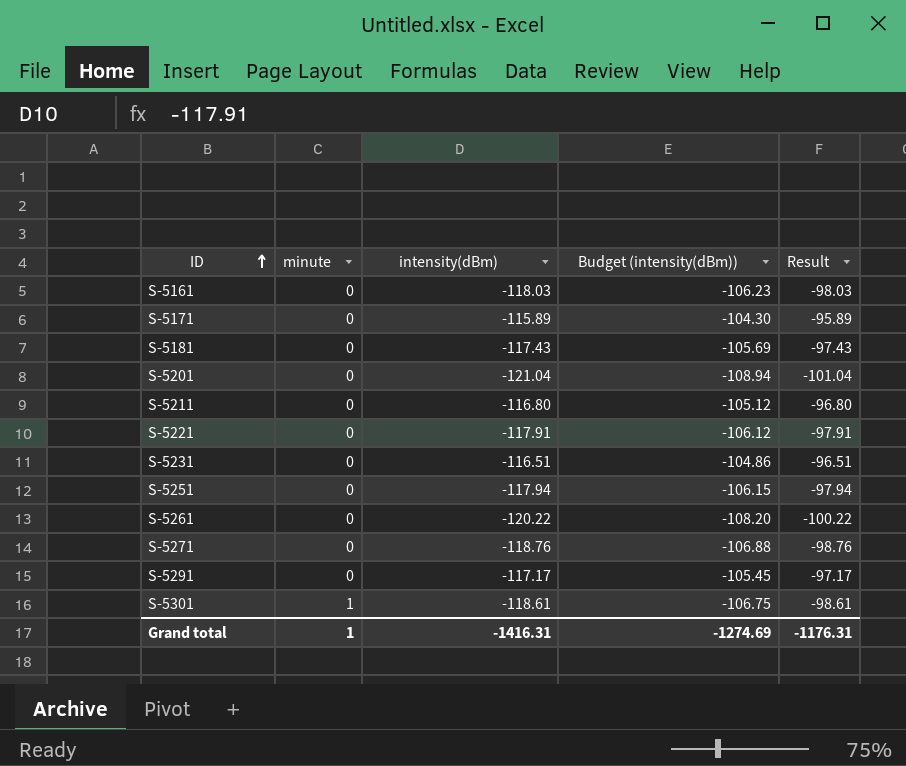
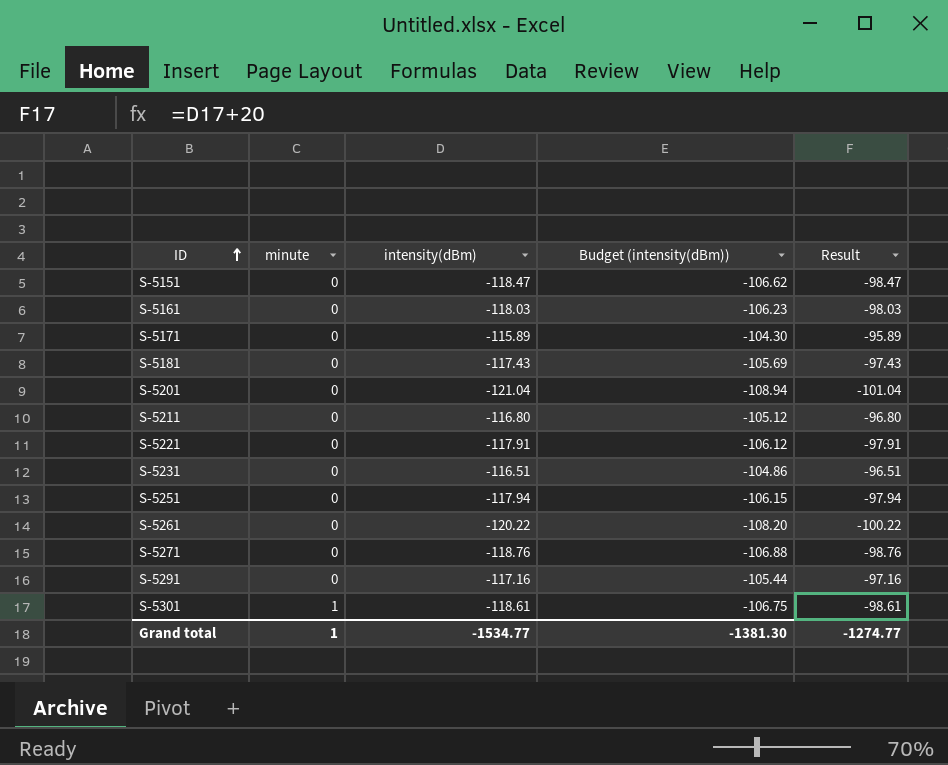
row S-5151: none -> 0 | -118.47 | -106.62 | -98.47
S-5291 | intensity(dBm): -117.17 -> -117.16
S-5291 | Budget (intensity(dBm)): -105.45 -> -105.44
S-5291 | Result: -97.17 -> -97.16
Grand total | intensity(dBm): -1416.31 -> -1534.77
Grand total | Budget (intensity(dBm)): -1274.69 -> -1381.30
Grand total | Result: -1176.31 -> -1274.77

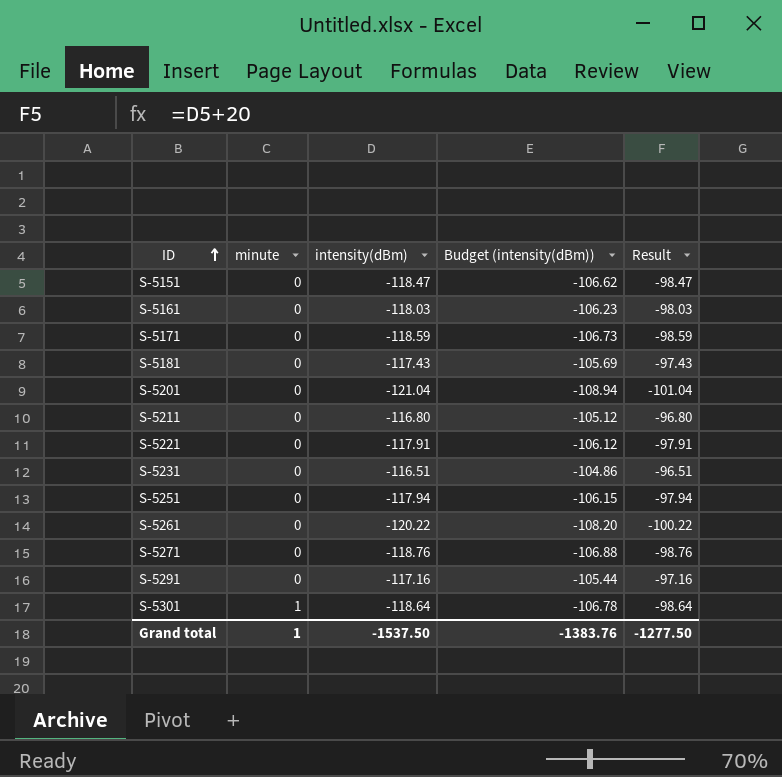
S-5171 | intensity(dBm): -115.89 -> -118.59
S-5171 | Budget (intensity(dBm)): -104.30 -> -106.73
S-5171 | Result: -95.89 -> -98.59
S-5301 | intensity(dBm): -118.61 -> -118.64
S-5301 | Budget (intensity(dBm)): -106.75 -> -106.78
S-5301 | Result: -98.61 -> -98.64
Grand total | intensity(dBm): -1534.77 -> -1537.50
Grand total | Budget (intensity(dBm)): -1381.30 -> -1383.76
Grand total | Result: -1274.77 -> -1277.50

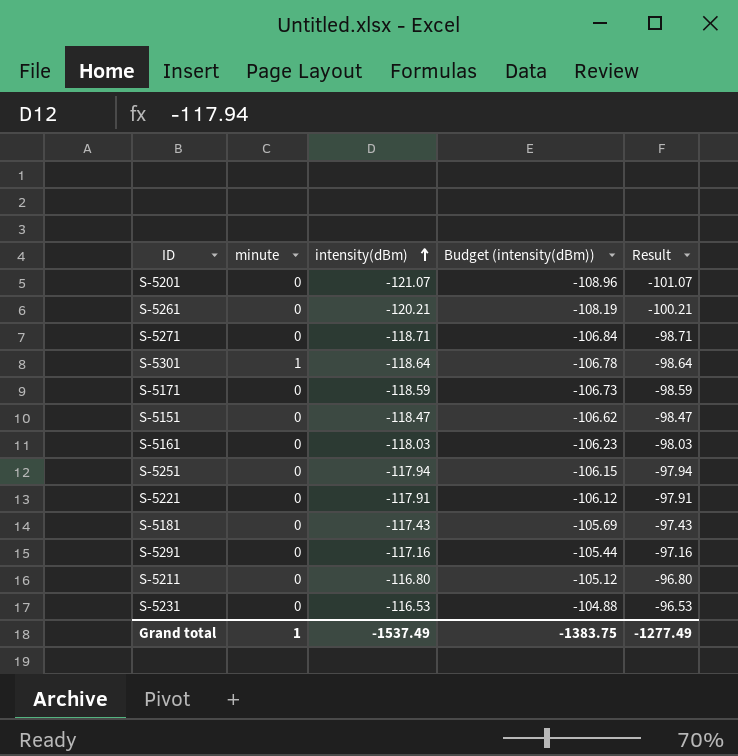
row order: ID ascending -> intensity(dBm) ascending
S-5201 | intensity(dBm): -121.04 -> -121.07
S-5201 | Budget (intensity(dBm)): -108.94 -> -108.96
S-5201 | Result: -101.04 -> -101.07
S-5261 | intensity(dBm): -120.22 -> -120.21
S-5261 | Budget (intensity(dBm)): -108.20 -> -108.19
S-5261 | Result: -100.22 -> -100.21
S-5271 | intensity(dBm): -118.76 -> -118.71
S-5271 | Budget (intensity(dBm)): -106.88 -> -106.84
S-5271 | Result: -98.76 -> -98.71
S-5231 | intensity(dBm): -116.51 -> -116.53
S-5231 | Budget (intensity(dBm)): -104.86 -> -104.88
S-5231 | Result: -96.51 -> -96.53
Grand total | intensity(dBm): -1537.50 -> -1537.49
Grand total | Budget (intensity(dBm)): -1383.76 -> -1383.75
Grand total | Result: -1277.50 -> -1277.49

